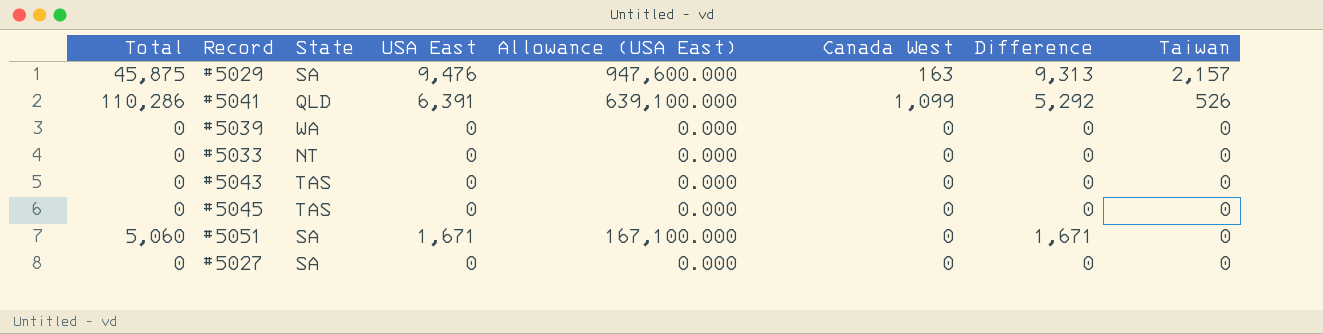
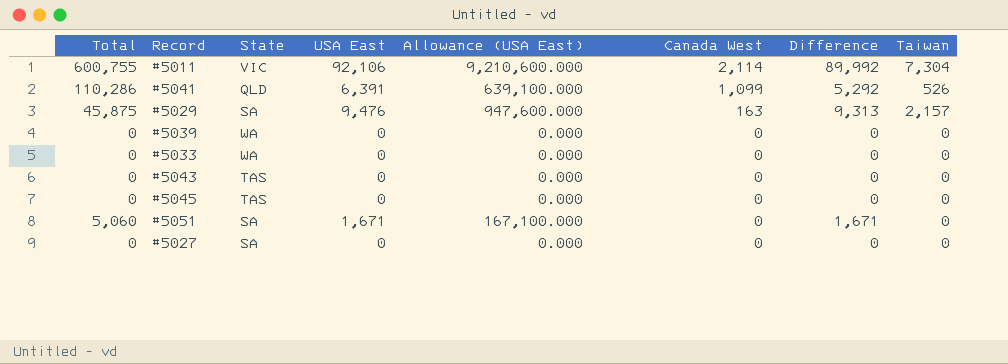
row order: Taiwan descending -> Canada West descending
row #5011: none -> 600,755 | VIC | 92,106 | 9,210,600.000 | 2,114 | 89,992 | 7,304
#5033 | State: NT -> WA

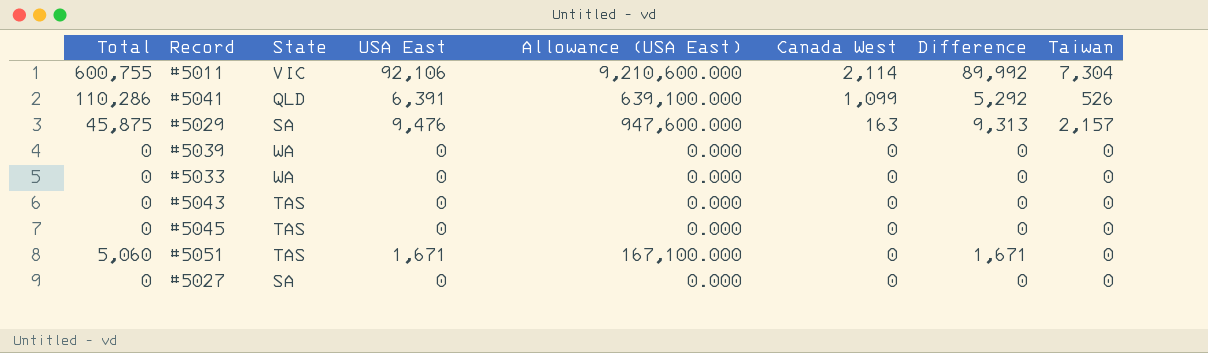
#5051 | State: SA -> TAS

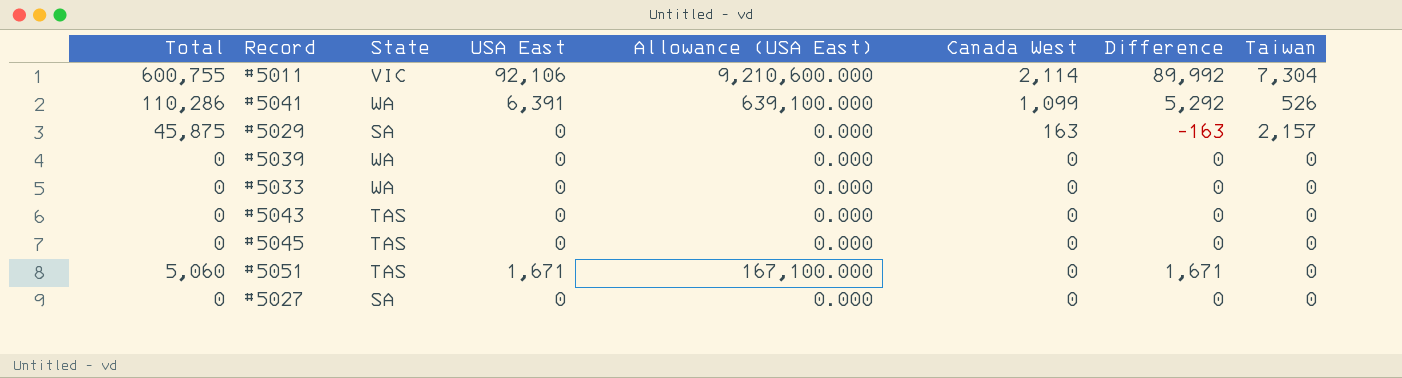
#5041 | State: QLD -> WA
#5029 | USA East: 9,476 -> 0
#5029 | Allowance (USA East): 947,600.000 -> 0.000
#5029 | Difference: 9,313 -> -163

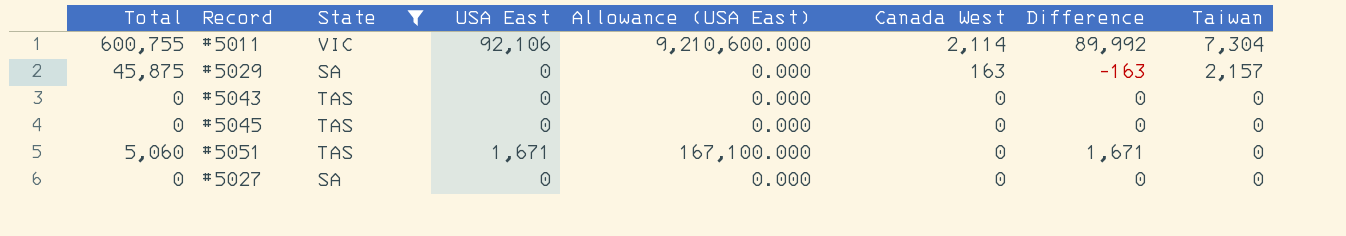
filter: none -> State != WA

